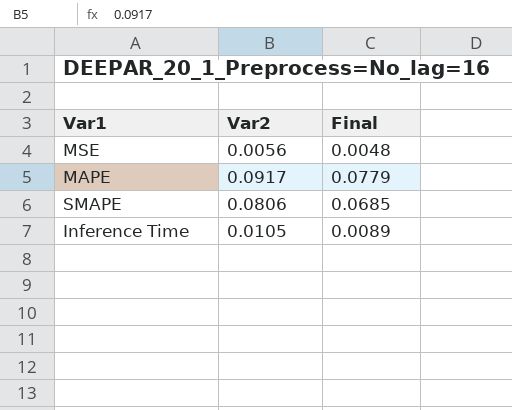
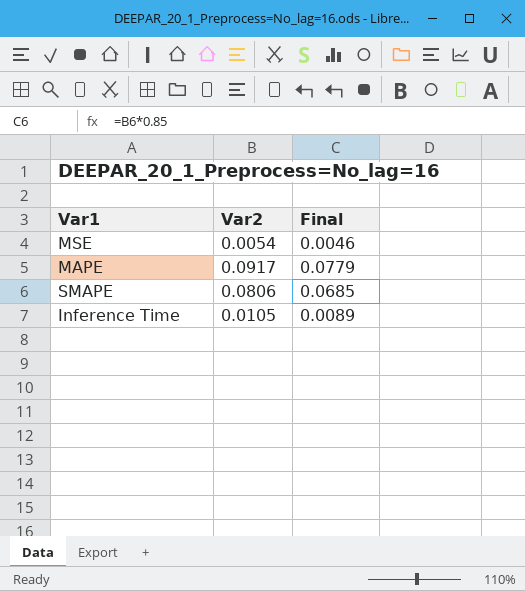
MSE | Var2: 0.0056 -> 0.0054
MSE | Final: 0.0048 -> 0.0046

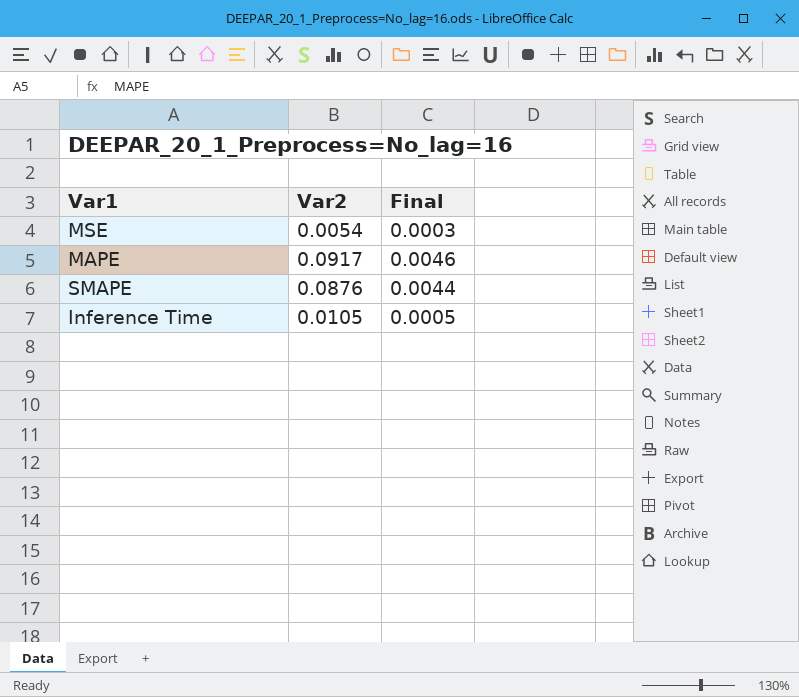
column Final | formula: [Var2] * 0.85 -> [Var2] * 0.05
SMAPE | Var2: 0.0806 -> 0.0876

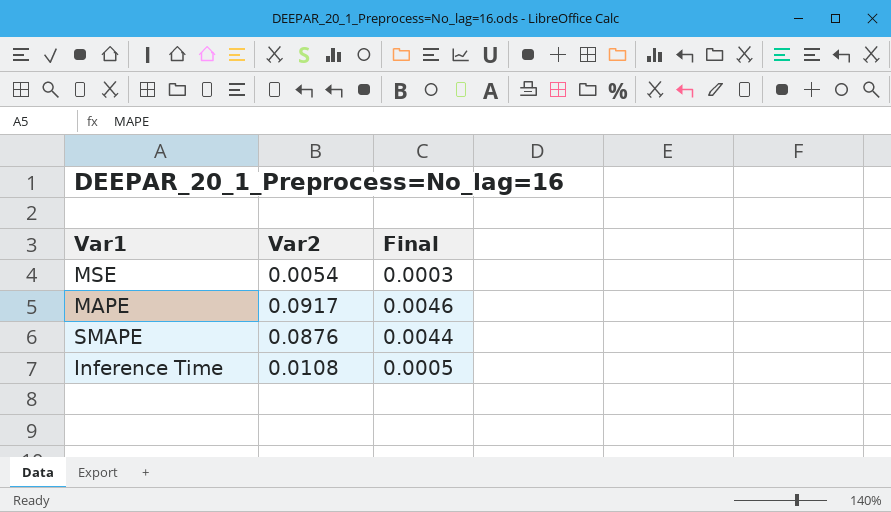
Inference Time | Var2: 0.0105 -> 0.0108

